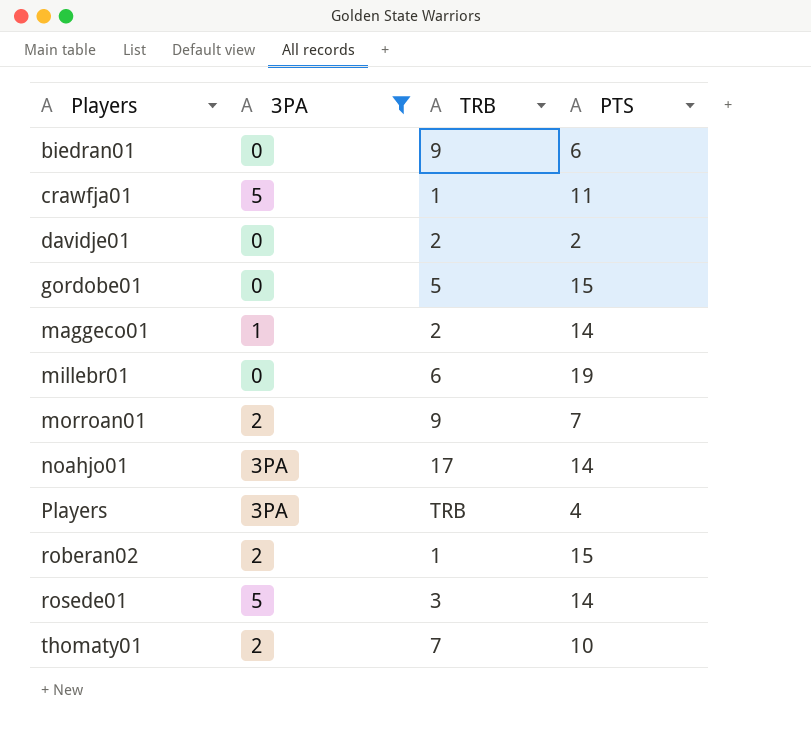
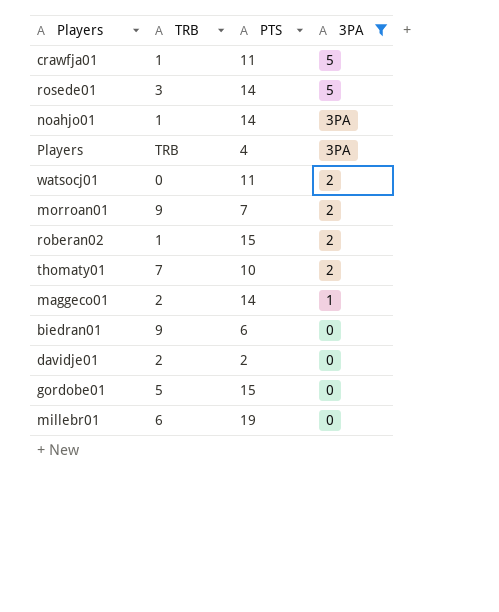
row order: Players ascending -> 3PA descending
column 3PA | position: 2 -> 4
noahjo01 | TRB: 17 -> 1
row watsocj01: none -> 0 | 11 | 2

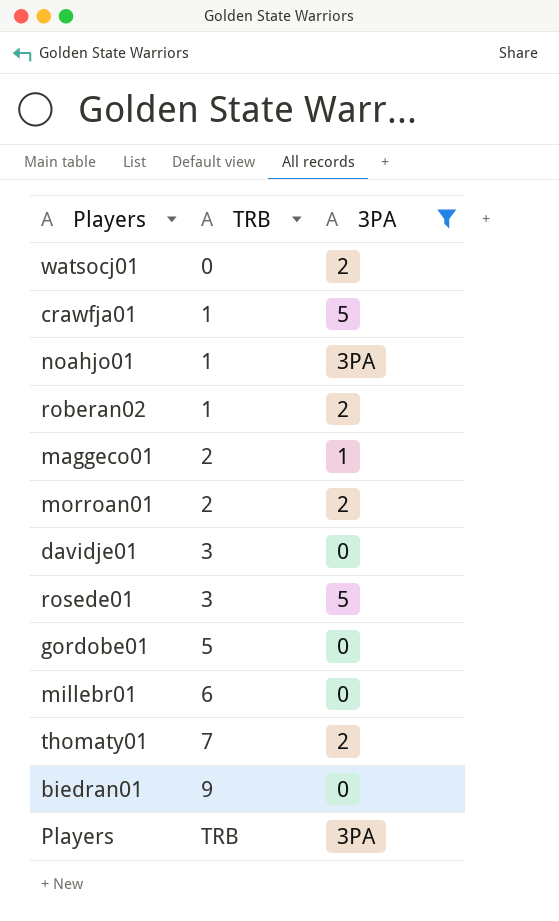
row order: 3PA descending -> TRB ascending
column PTS | position: 3 -> none
morroan01 | TRB: 9 -> 2
davidje01 | TRB: 2 -> 3

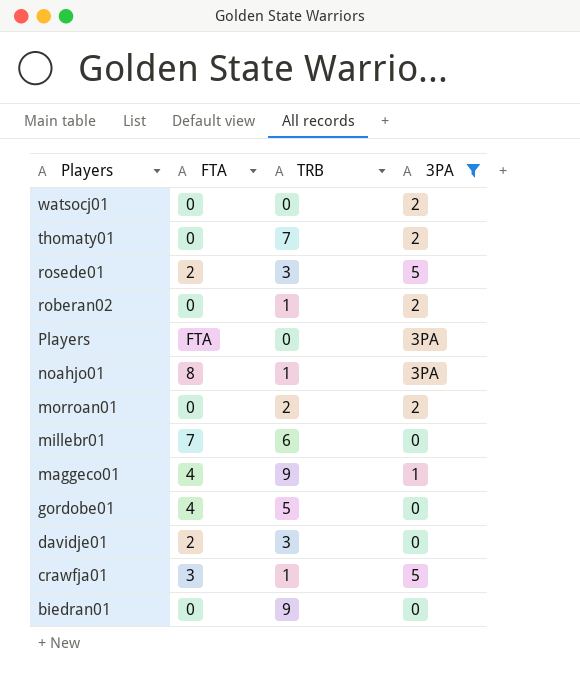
row order: TRB ascending -> Players descending
column FTA | position: none -> 2
Players | TRB: TRB -> 0
maggeco01 | TRB: 2 -> 9

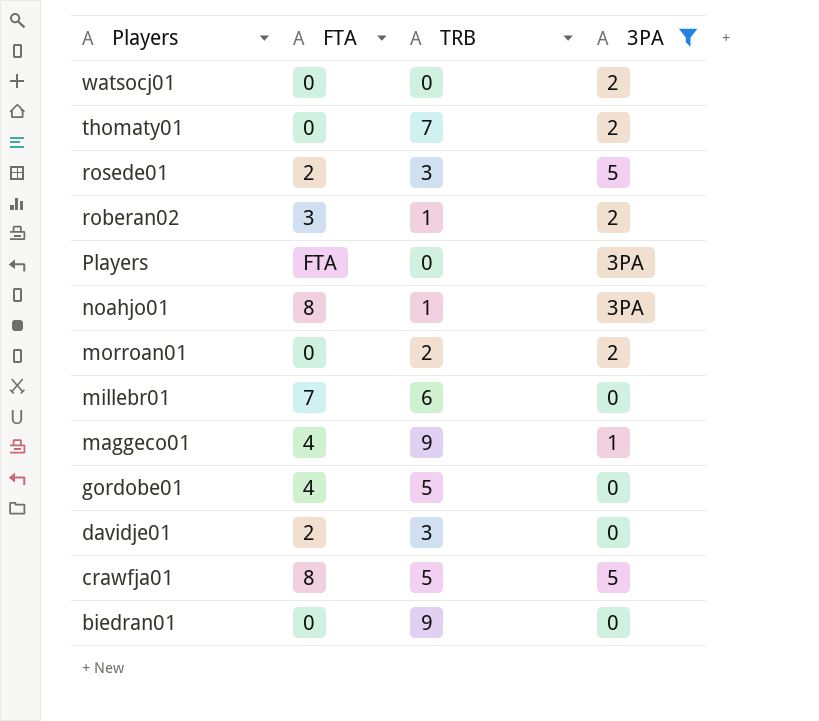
roberan02 | FTA: 0 -> 3
crawfja01 | FTA: 3 -> 8
crawfja01 | TRB: 1 -> 5

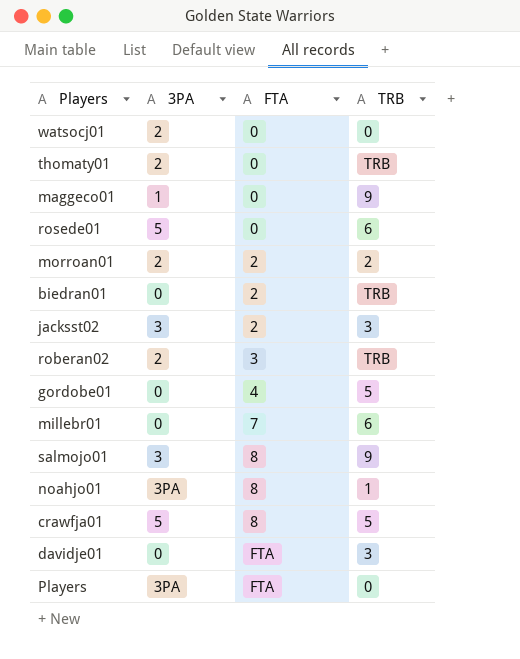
filter: 3PA != 3 -> none
row order: Players descending -> FTA ascending
column 3PA | position: 4 -> 2
thomaty01 | TRB: 7 -> TRB
maggeco01 | FTA: 4 -> 0
rosede01 | FTA: 2 -> 0
rosede01 | TRB: 3 -> 6
morroan01 | FTA: 0 -> 2
biedran01 | FTA: 0 -> 2
biedran01 | TRB: 9 -> TRB
roberan02 | TRB: 1 -> TRB
davidje01 | FTA: 2 -> FTA

